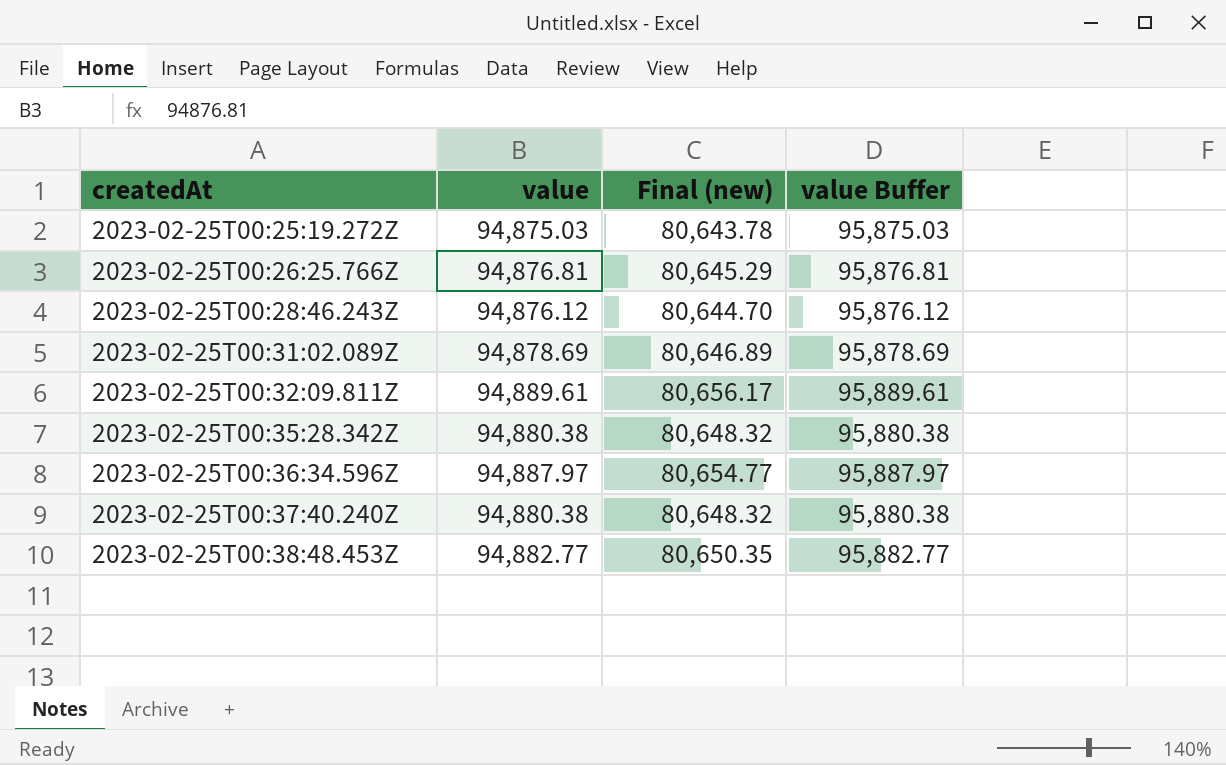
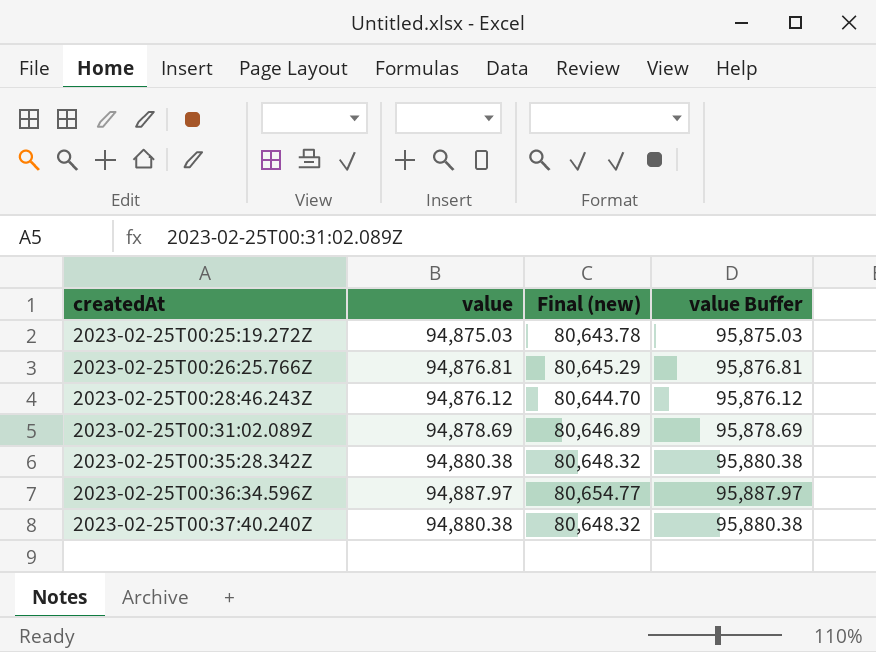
row 2023-02-25T00:32:09.811Z: 94,889.61 | 80,656.17 | 95,889.61 -> none
row 2023-02-25T00:38:48.453Z: 94,882.77 | 80,650.35 | 95,882.77 -> none

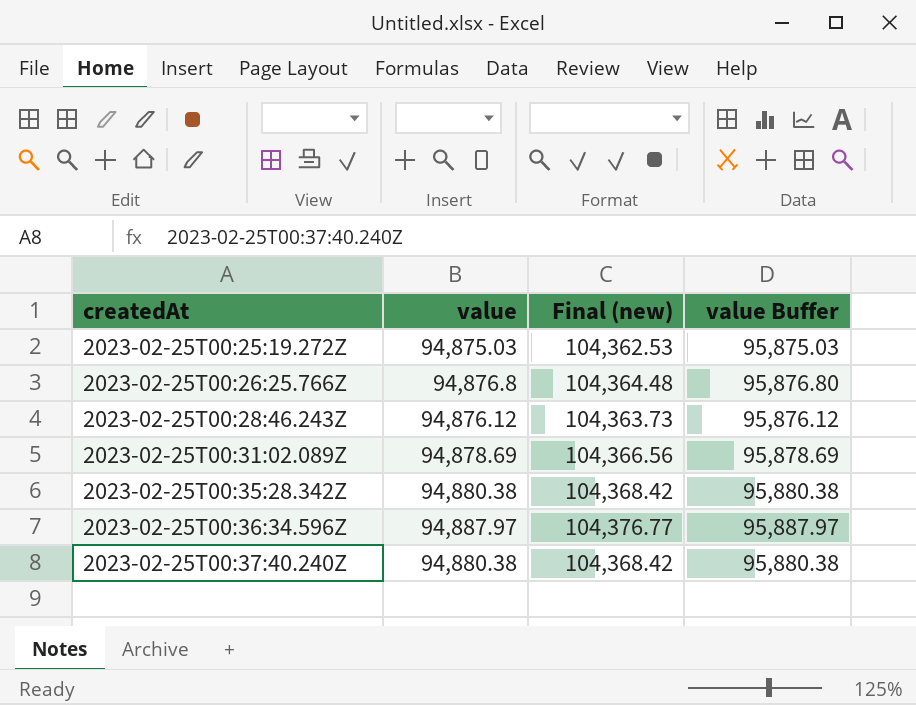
column Final (new) | formula: [value] * 0.85 -> [value] * 1.1
2023-02-25T00:26:25.766Z | value: 94,876.81 -> 94,876.8
2023-02-25T00:26:25.766Z | value Buffer: 95,876.81 -> 95,876.80

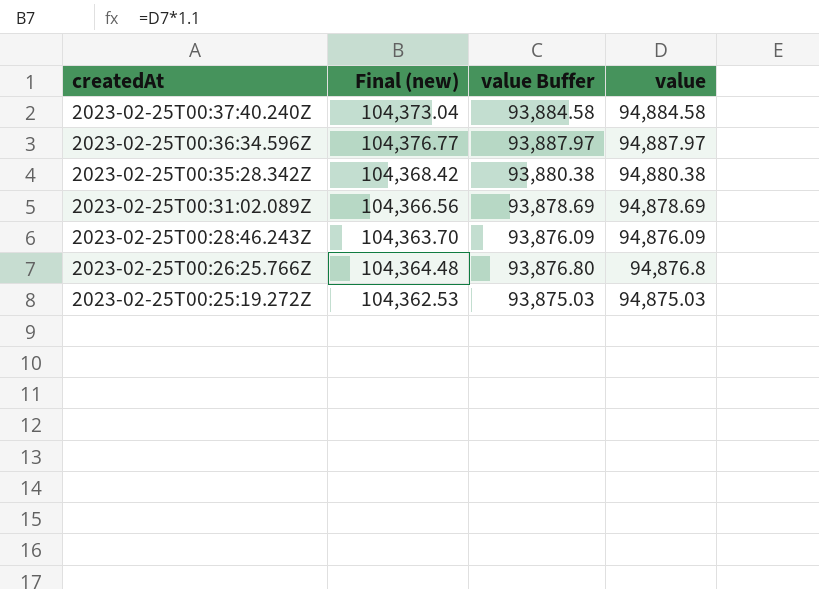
row order: createdAt ascending -> createdAt descending
column value Buffer | formula: [value] + 1000 -> [value] - 1000
column value | position: 2 -> 4
2023-02-25T00:37:40.240Z | Final (new): 104,368.42 -> 104,373.04
2023-02-25T00:37:40.240Z | value: 94,880.38 -> 94,884.58
2023-02-25T00:28:46.243Z | Final (new): 104,363.73 -> 104,363.70
2023-02-25T00:28:46.243Z | value: 94,876.12 -> 94,876.09

